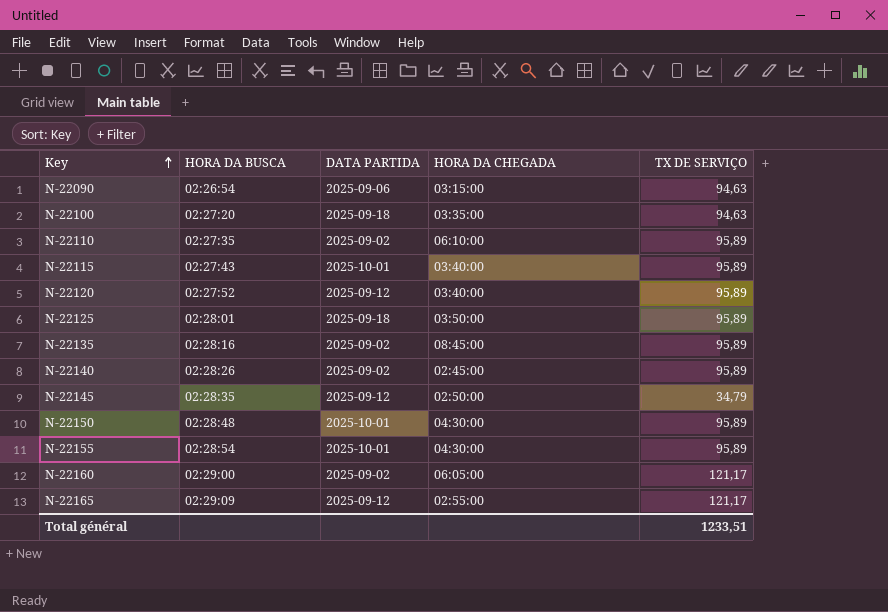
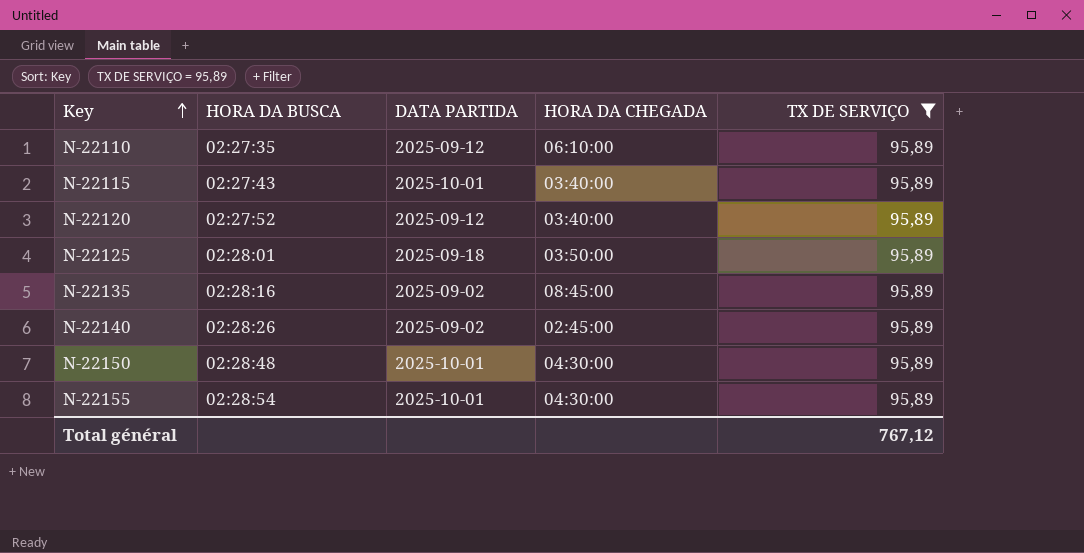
filter: none -> TX DE SERVIÇO = 95,89
N-22110 | DATA PARTIDA: 2025-09-02 -> 2025-09-12
Total général | TX DE SERVIÇO: 1233,51 -> 767,12

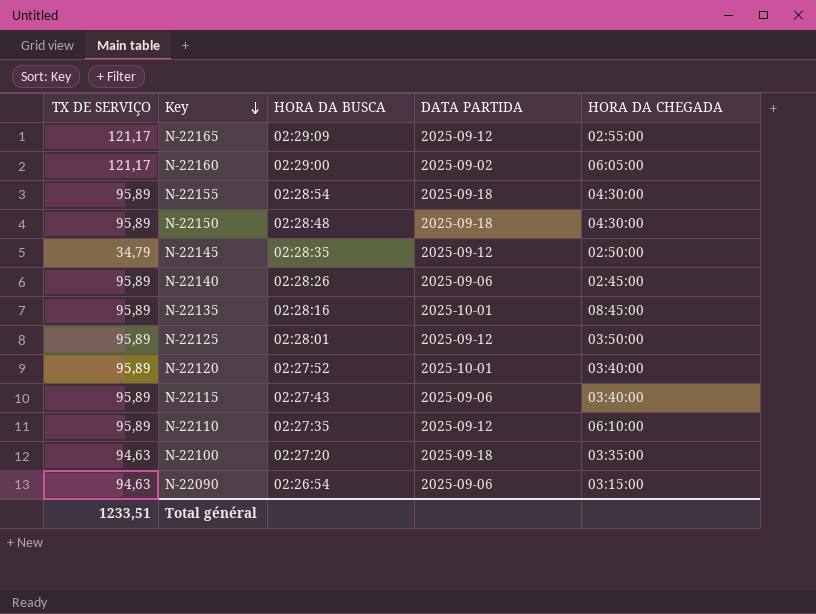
filter: TX DE SERVIÇO = 95,89 -> none
row order: Key ascending -> Key descending
column TX DE SERVIÇO | position: 5 -> 1
N-22155 | DATA PARTIDA: 2025-10-01 -> 2025-09-18
N-22150 | DATA PARTIDA: 2025-10-01 -> 2025-09-18
N-22140 | DATA PARTIDA: 2025-09-02 -> 2025-09-06
N-22135 | DATA PARTIDA: 2025-09-02 -> 2025-10-01
N-22125 | DATA PARTIDA: 2025-09-18 -> 2025-09-12
N-22120 | DATA PARTIDA: 2025-09-12 -> 2025-10-01
N-22115 | DATA PARTIDA: 2025-10-01 -> 2025-09-06
Total général | TX DE SERVIÇO: 767,12 -> 1233,51

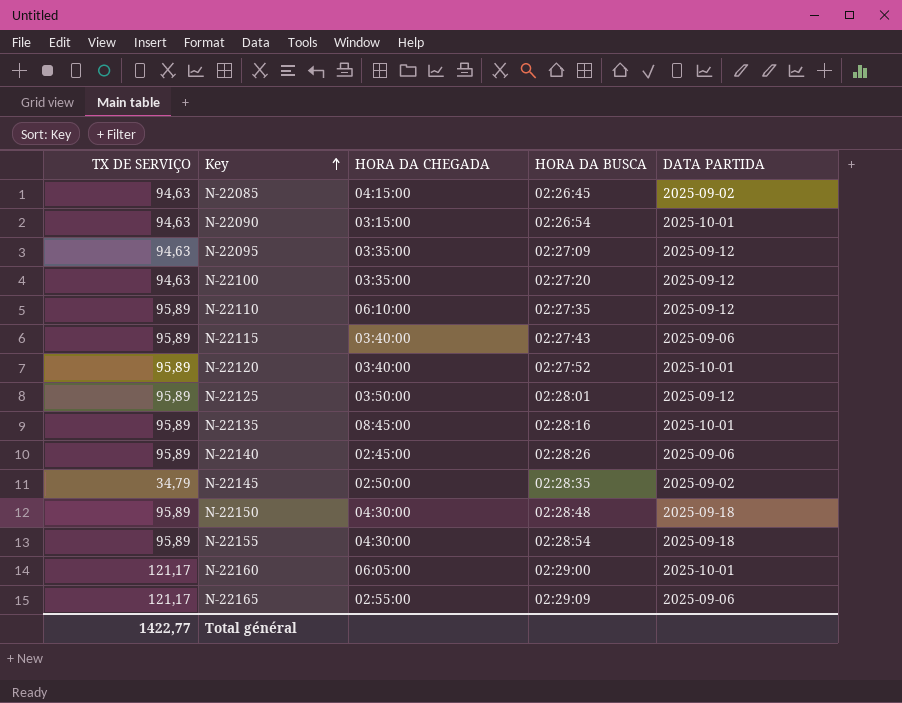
row order: Key descending -> Key ascending
column HORA DA CHEGADA | position: 5 -> 3
row N-22085: none -> 94,63 | 04:15:00 | 02:26:45 | 2025-09-02
N-22090 | DATA PARTIDA: 2025-09-06 -> 2025-10-01
row N-22095: none -> 94,63 | 03:35:00 | 02:27:09 | 2025-09-12
N-22100 | DATA PARTIDA: 2025-09-18 -> 2025-09-12
N-22145 | DATA PARTIDA: 2025-09-12 -> 2025-09-02
N-22160 | DATA PARTIDA: 2025-09-02 -> 2025-10-01
N-22165 | DATA PARTIDA: 2025-09-12 -> 2025-09-06
Total général | TX DE SERVIÇO: 1233,51 -> 1422,77

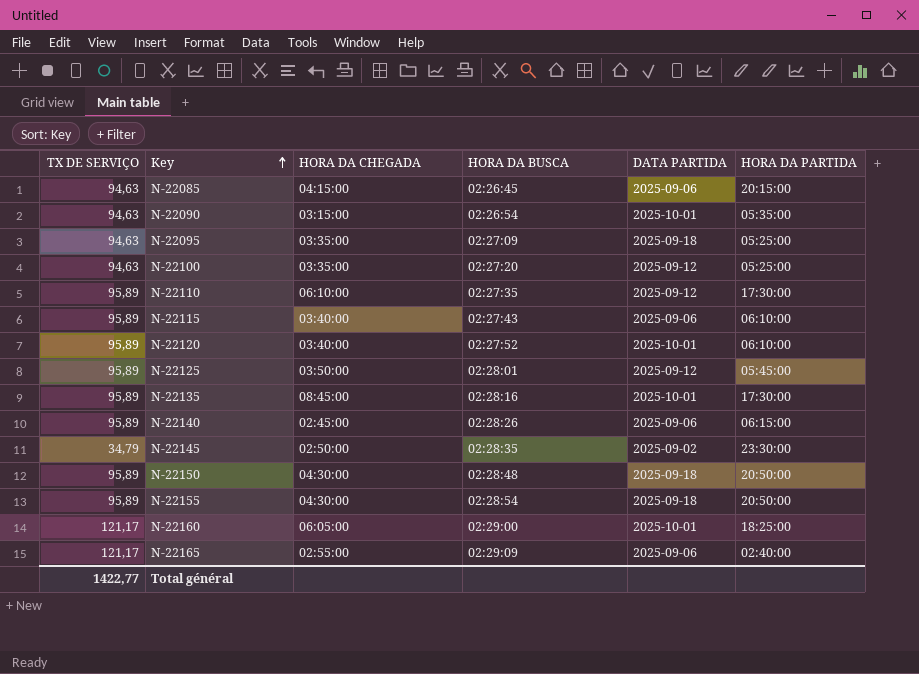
column HORA DA PARTIDA | position: none -> 6
N-22085 | DATA PARTIDA: 2025-09-02 -> 2025-09-06
N-22095 | DATA PARTIDA: 2025-09-12 -> 2025-09-18

